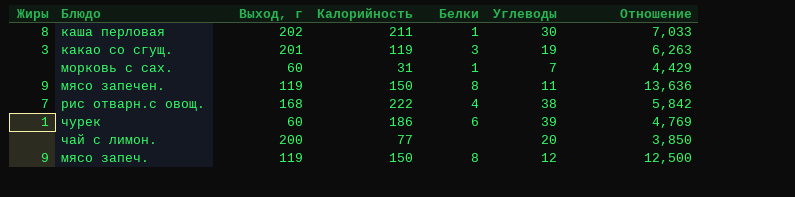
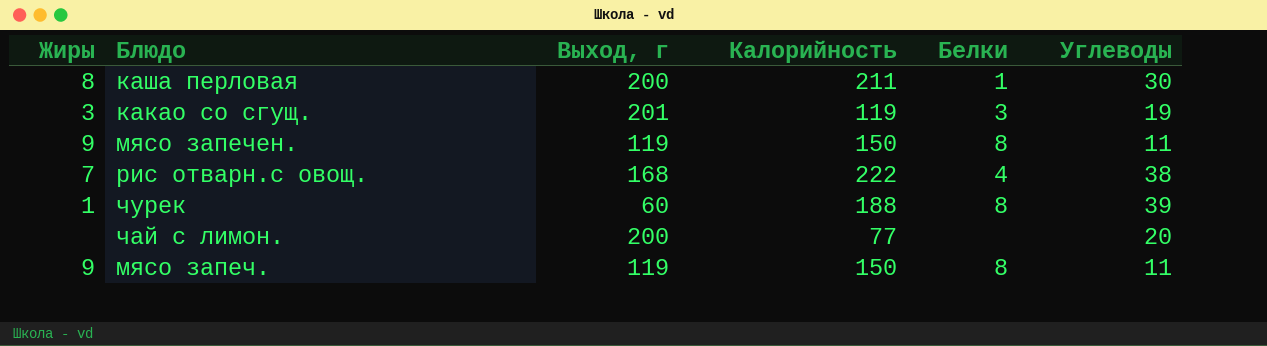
column Отношение | formula: [Калорийность] / [Углеводы] -> none
row морковь с сах.: none | 60 | 31 | 1 | 7 | 4,429 -> none
каша перловая | Выход, г: 202 -> 200
чурек | Калорийность: 186 -> 188
чурек | Белки: 6 -> 8
мясо запеч. | Углеводы: 12 -> 11

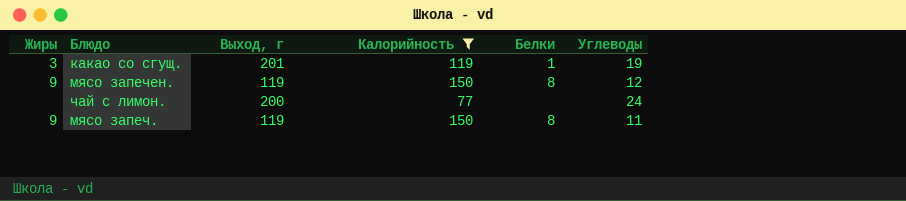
filter: none -> Калорийность <= 150
какао со сгущ. | Белки: 3 -> 1
мясо запечен. | Углеводы: 11 -> 12
чай с лимон. | Углеводы: 20 -> 24

